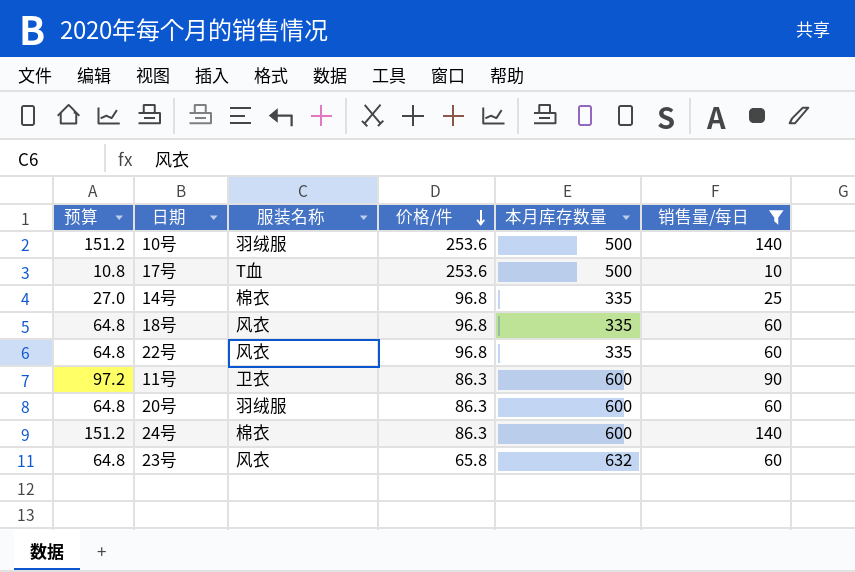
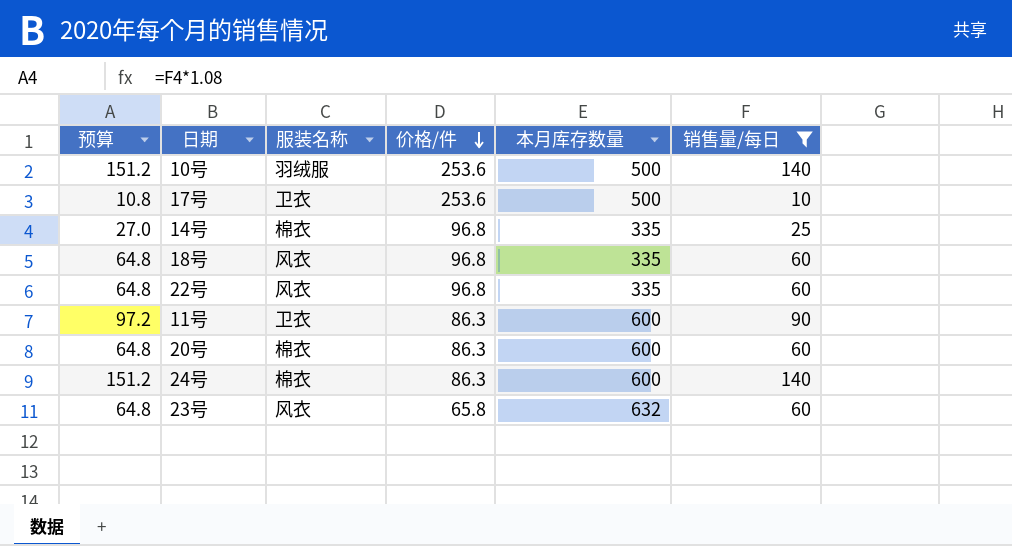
17号 | 服装名称: T血 -> 卫衣
20号 | 服装名称: 羽绒服 -> 棉衣

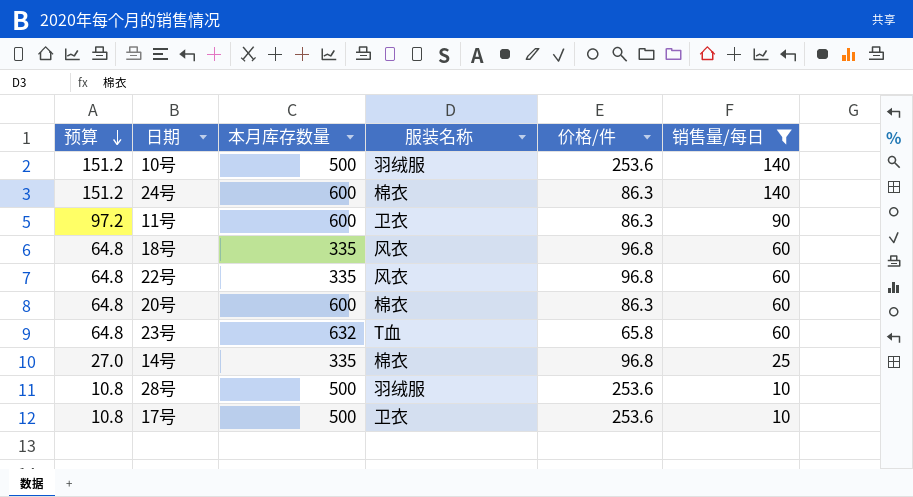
row order: 价格/件 descending -> 预算 descending
column 本月库存数量 | position: 5 -> 3
23号 | 服装名称: 风衣 -> T血
row 28号: none -> 10.8 | 500 | 羽绒服 | 253.6 | 10

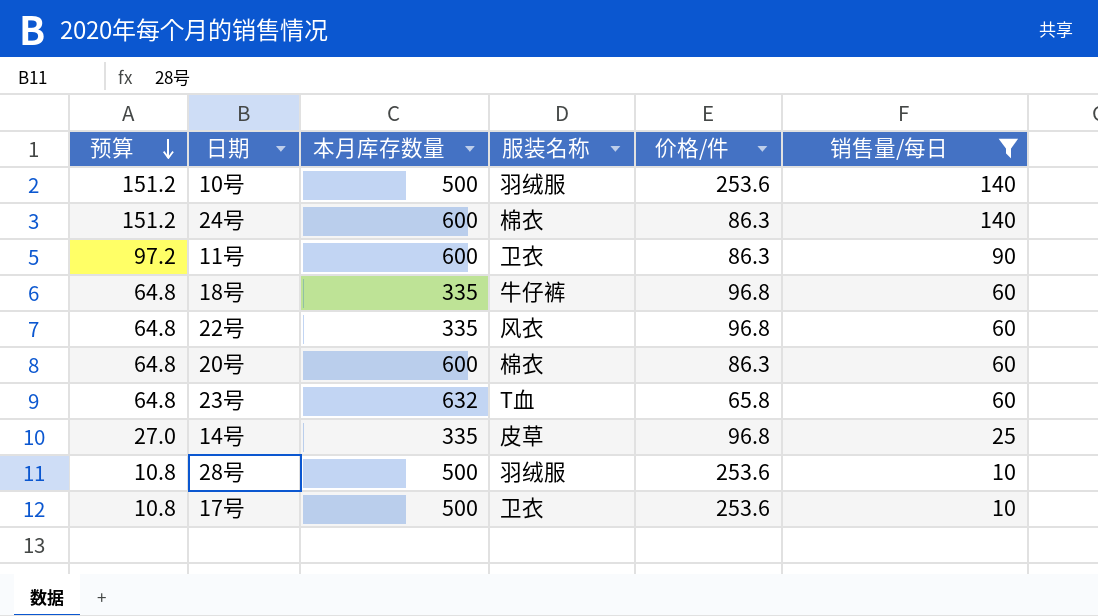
18号 | 服装名称: 风衣 -> 牛仔裤
14号 | 服装名称: 棉衣 -> 皮草

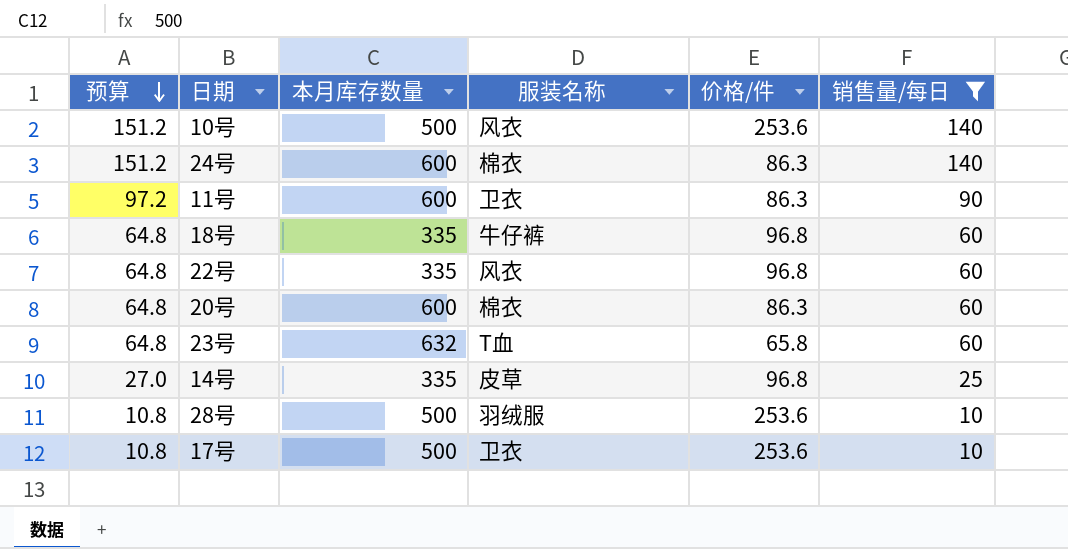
10号 | 服装名称: 羽绒服 -> 风衣

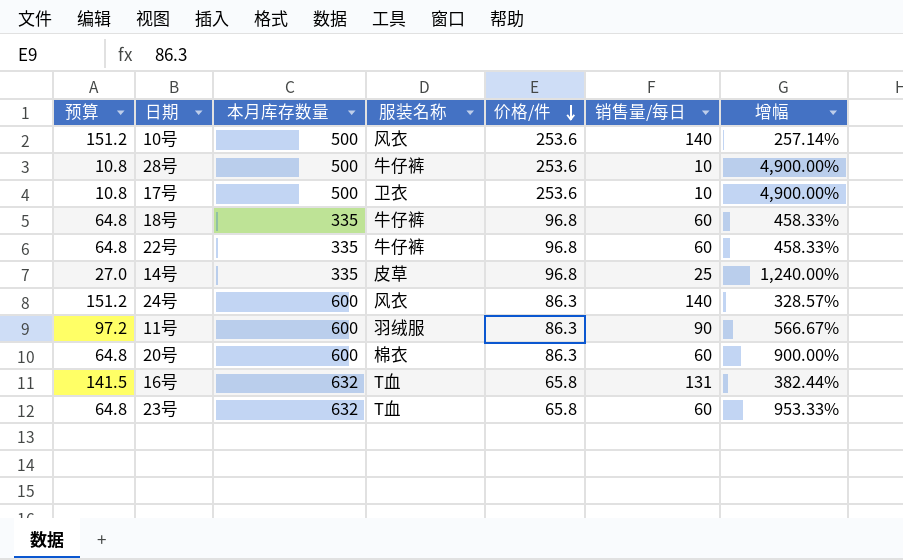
filter: 销售量/每日 != 131 -> none
row order: 预算 descending -> 价格/件 descending
column 增幅 | formula: none -> ([本月库存数量] - [销售量/每日]) / [销售量/每日]
28号 | 服装名称: 羽绒服 -> 牛仔裤
22号 | 服装名称: 风衣 -> 牛仔裤
24号 | 服装名称: 棉衣 -> 风衣
11号 | 服装名称: 卫衣 -> 羽绒服

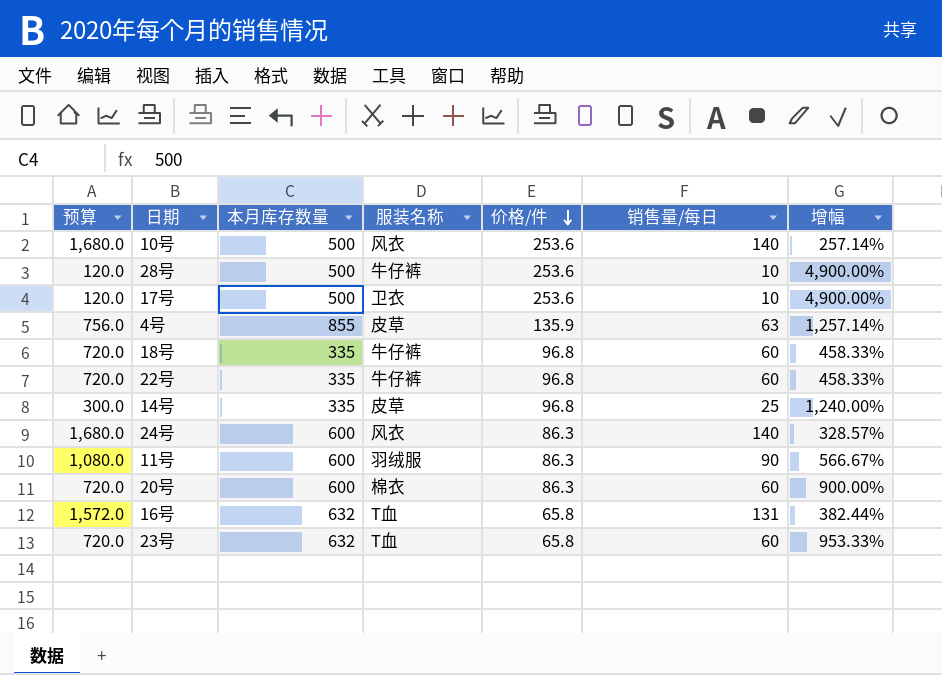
column 预算 | formula: [销售量/每日] * 1.08 -> [销售量/每日] * 12
row 4号: none -> 756.0 | 855 | 皮草 | 135.9 | 63 | 1,257.14%

